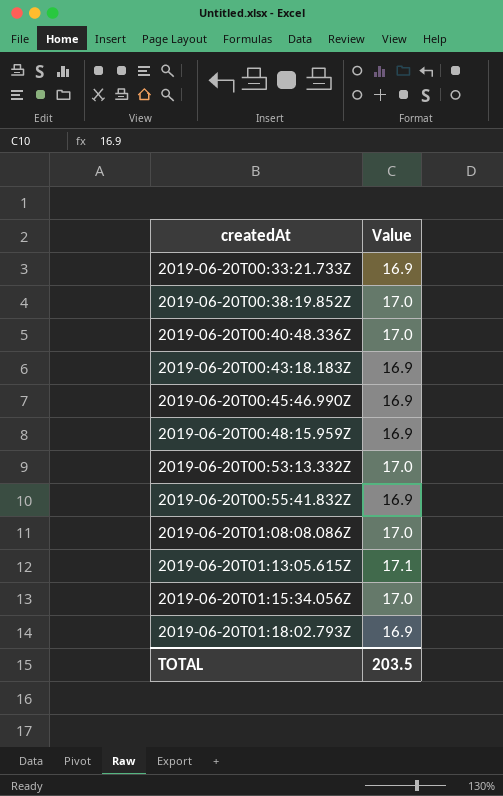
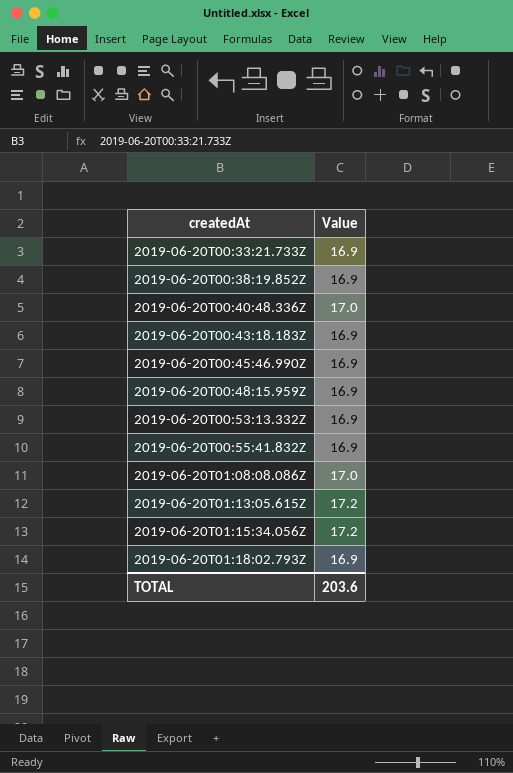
2019-06-20T00:38:19.852Z | Value: 17.0 -> 16.9
2019-06-20T00:53:13.332Z | Value: 17.0 -> 16.9
2019-06-20T01:13:05.615Z | Value: 17.1 -> 17.2
2019-06-20T01:15:34.056Z | Value: 17.0 -> 17.2
TOTAL | Value: 203.5 -> 203.6

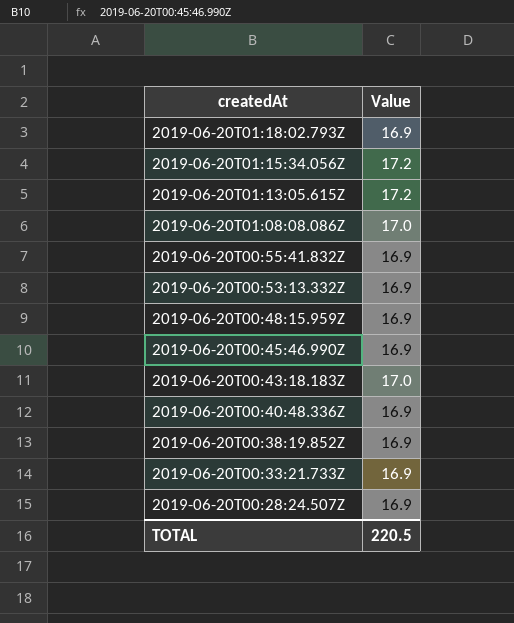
row order: createdAt ascending -> createdAt descending
2019-06-20T00:43:18.183Z | Value: 16.9 -> 17.0
2019-06-20T00:40:48.336Z | Value: 17.0 -> 16.9
row 2019-06-20T00:28:24.507Z: none -> 16.9
TOTAL | Value: 203.6 -> 220.5

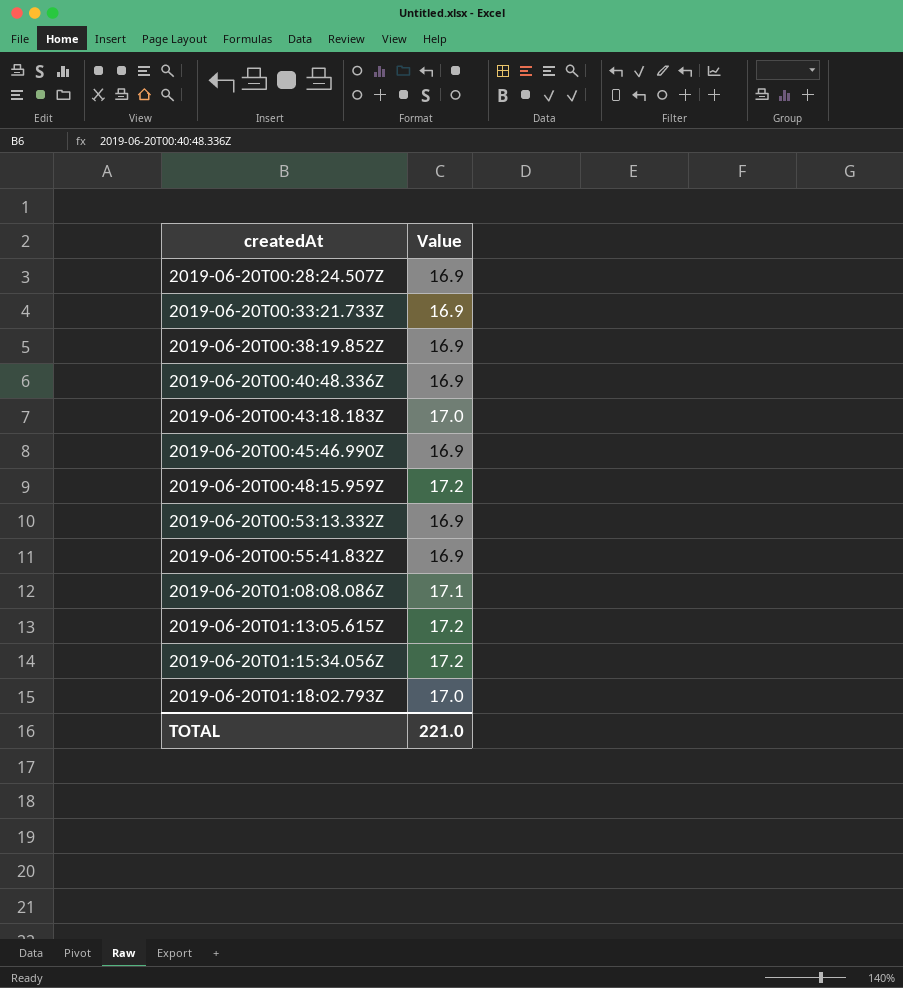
row order: createdAt descending -> createdAt ascending
2019-06-20T00:48:15.959Z | Value: 16.9 -> 17.2
2019-06-20T01:08:08.086Z | Value: 17.0 -> 17.1
2019-06-20T01:18:02.793Z | Value: 16.9 -> 17.0
TOTAL | Value: 220.5 -> 221.0

